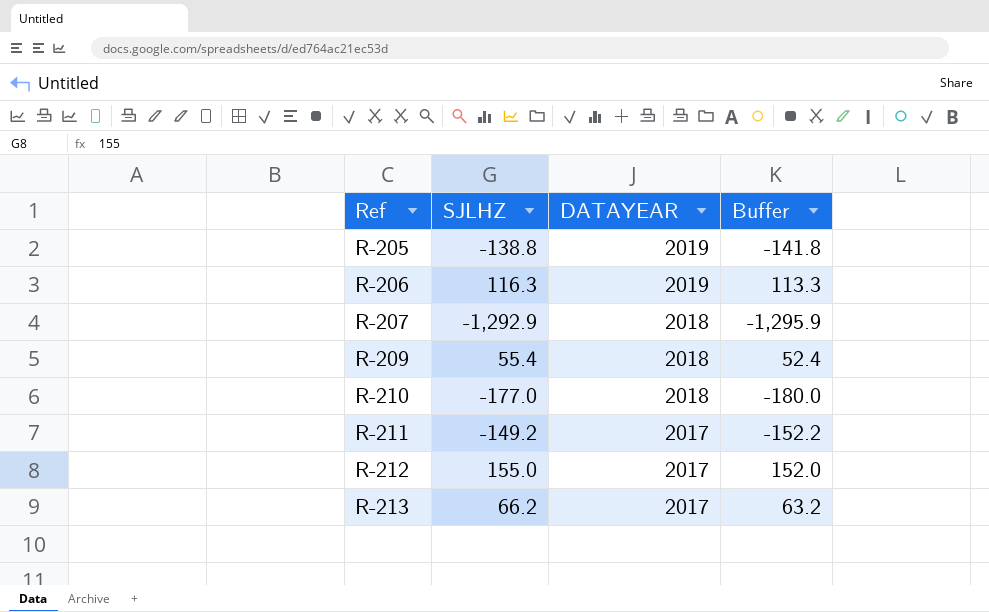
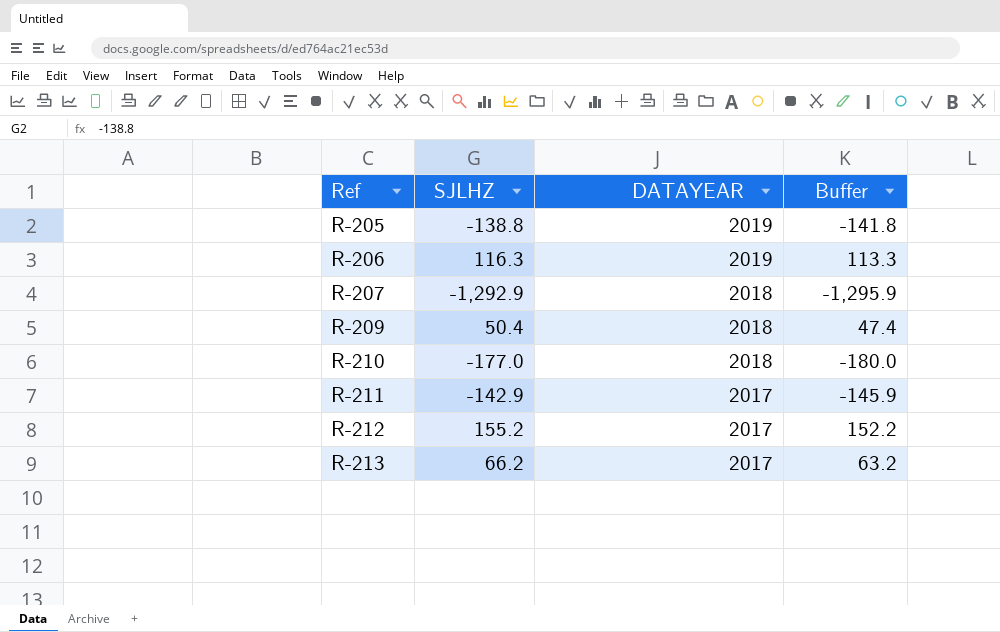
R-209 | SJLHZ: 55.4 -> 50.4
R-209 | Buffer: 52.4 -> 47.4
R-211 | SJLHZ: -149.2 -> -142.9
R-211 | Buffer: -152.2 -> -145.9
R-212 | SJLHZ: 155.0 -> 155.2
R-212 | Buffer: 152.0 -> 152.2

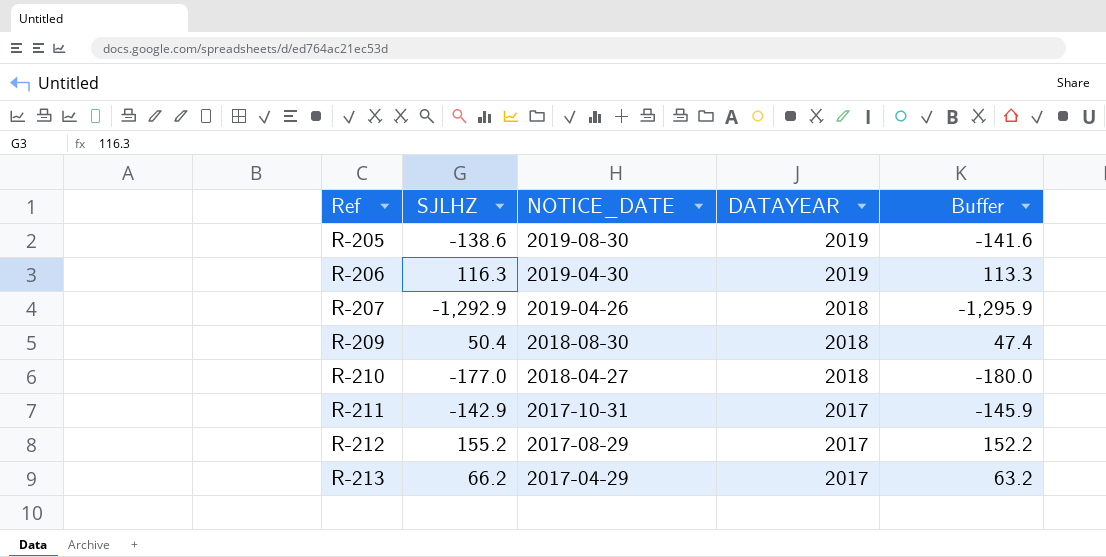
column NOTICE_DATE | position: none -> 3
R-205 | SJLHZ: -138.8 -> -138.6
R-205 | Buffer: -141.8 -> -141.6

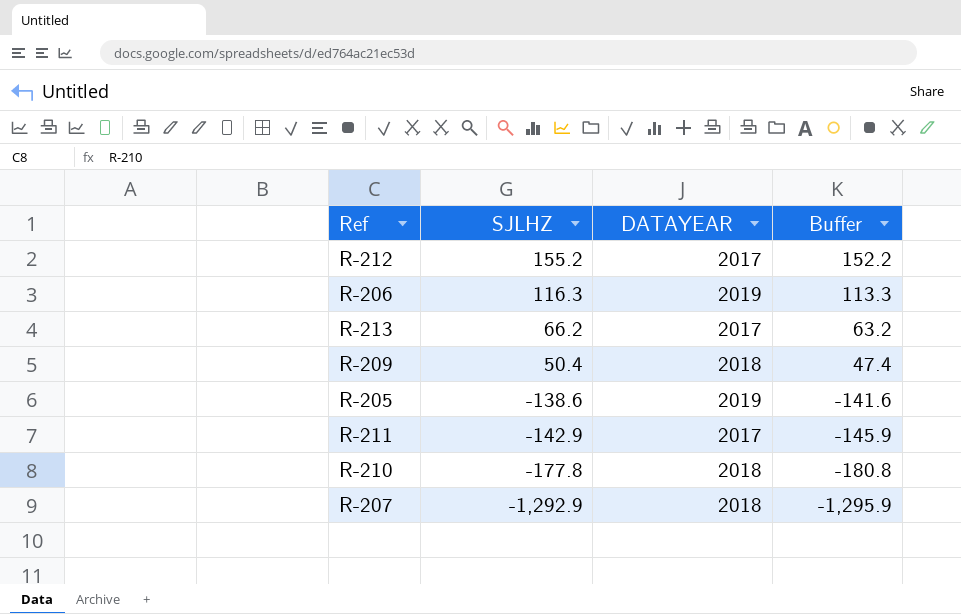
row order: Ref ascending -> SJLHZ descending
column NOTICE_DATE | position: 3 -> none
R-210 | SJLHZ: -177.0 -> -177.8
R-210 | Buffer: -180.0 -> -180.8

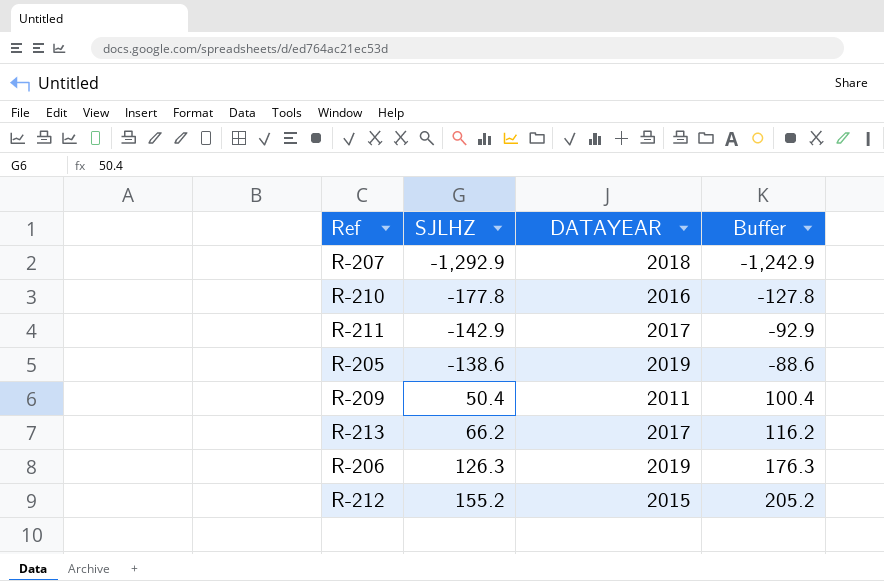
row order: SJLHZ descending -> SJLHZ ascending
column Buffer | formula: [SJLHZ] - 3 -> [SJLHZ] + 50
R-210 | DATAYEAR: 2018 -> 2016
R-209 | DATAYEAR: 2018 -> 2011
R-206 | SJLHZ: 116.3 -> 126.3
R-212 | DATAYEAR: 2017 -> 2015

